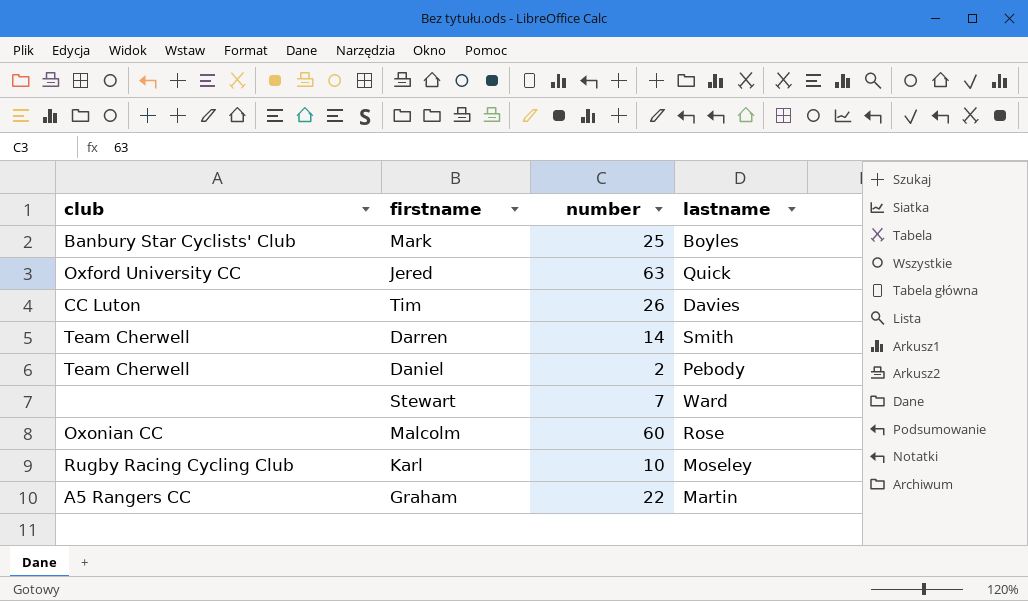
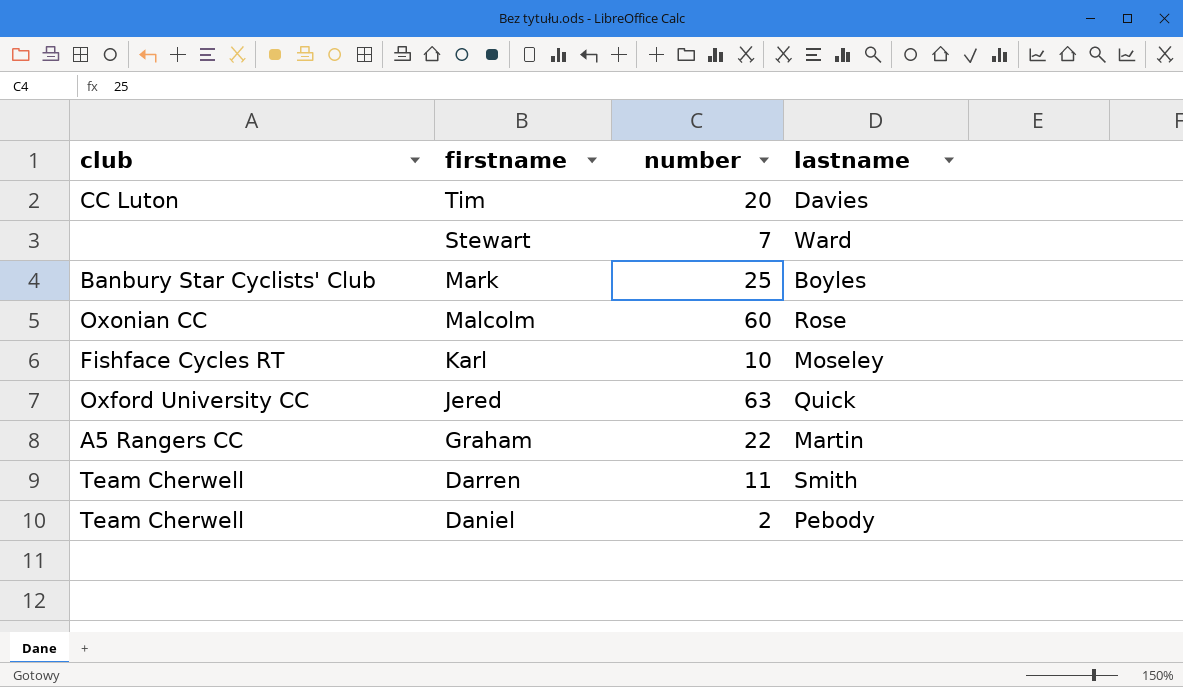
row order: none -> firstname descending
Tim | number: 26 -> 20
Karl | club: Rugby Racing Cycling Club -> Fishface Cycles RT
Darren | number: 14 -> 11

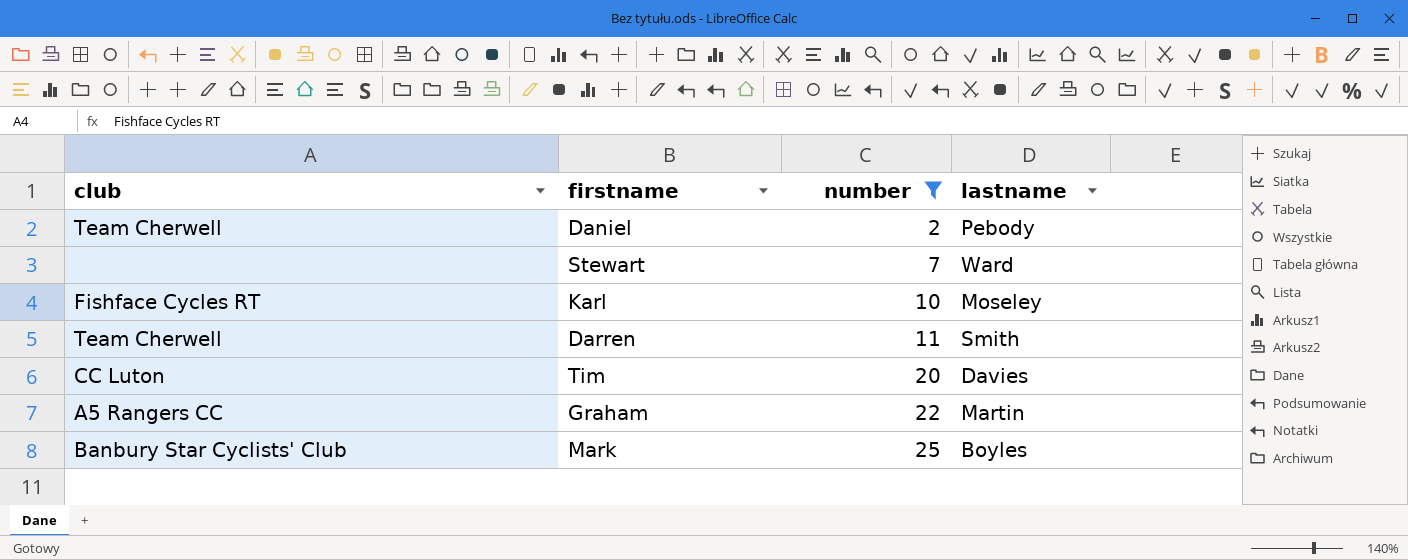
filter: none -> number <= 25
row order: firstname descending -> number ascending

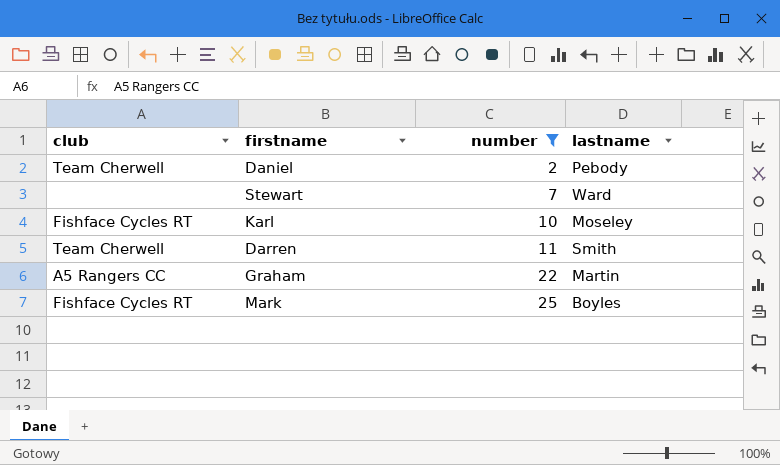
row Tim: CC Luton | 20 | Davies -> none
Mark | club: Banbury Star Cyclists' Club -> Fishface Cycles RT

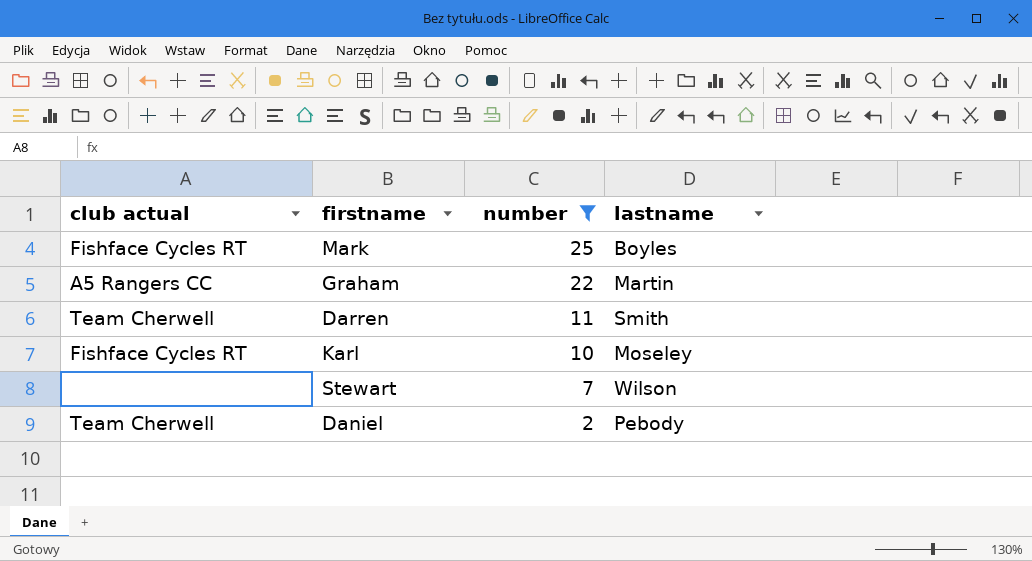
row order: number ascending -> number descending
column name: club -> club actual
Stewart | lastname: Ward -> Wilson

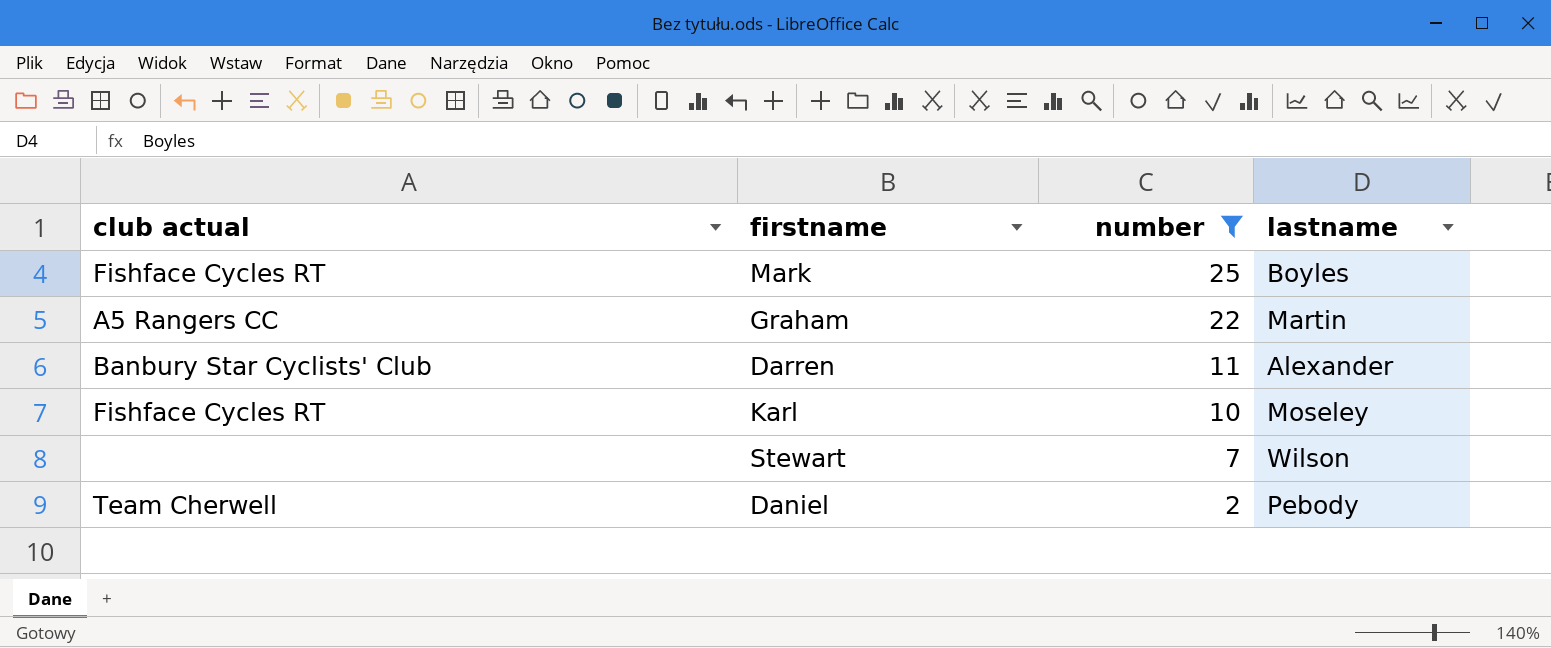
Darren | club actual: Team Cherwell -> Banbury Star Cyclists' Club
Darren | lastname: Smith -> Alexander

